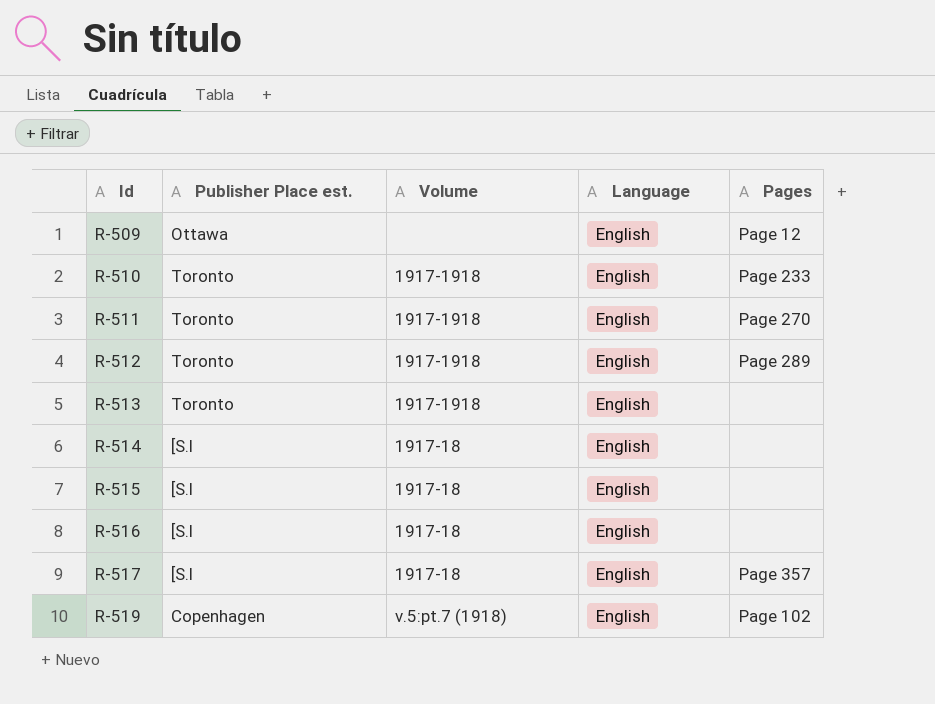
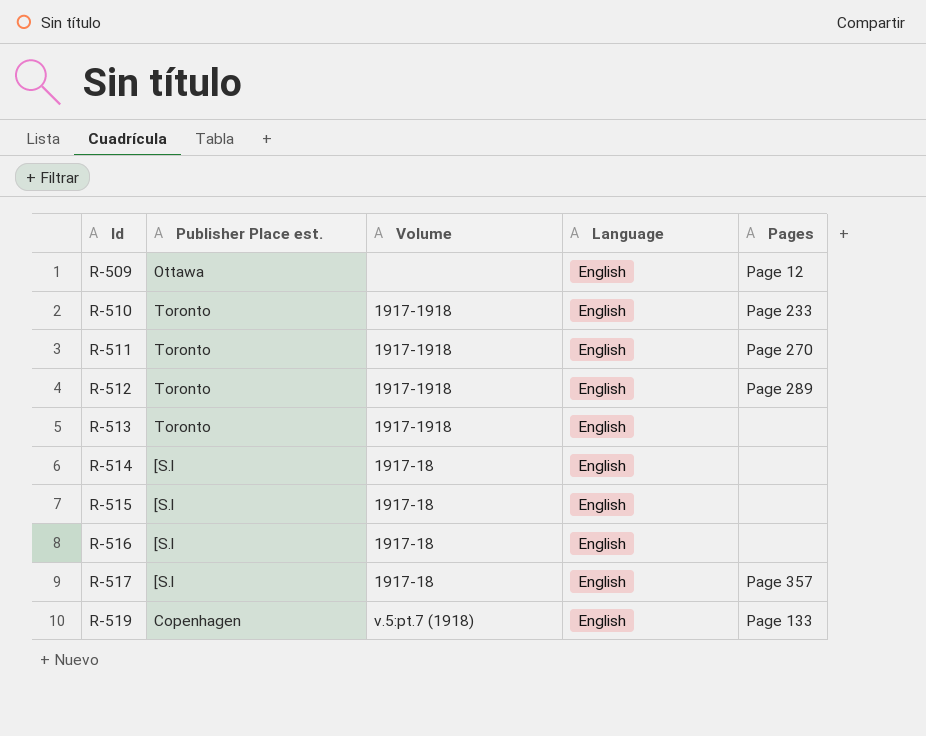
R-519 | Pages: Page 102 -> Page 133

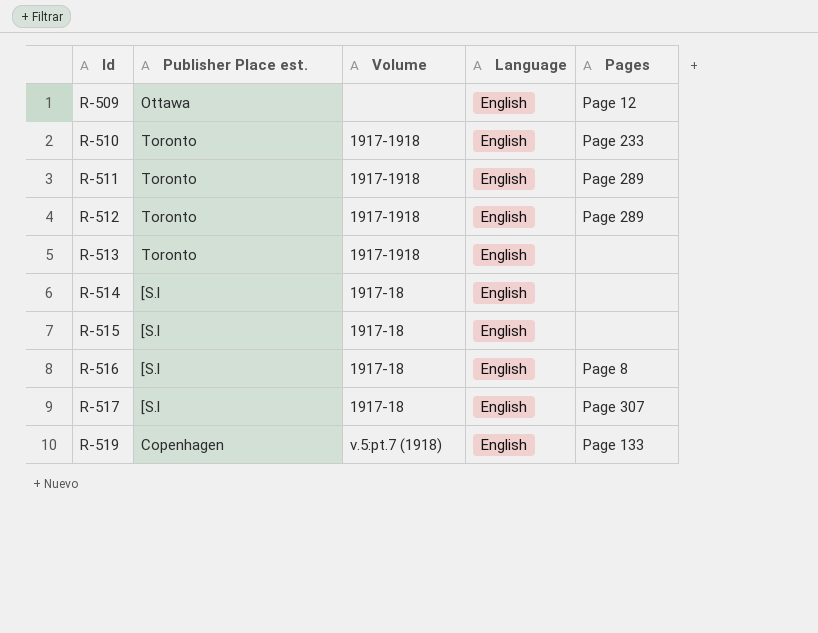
R-511 | Pages: Page 270 -> Page 289
R-516 | Pages: none -> Page 8
R-517 | Pages: Page 357 -> Page 307

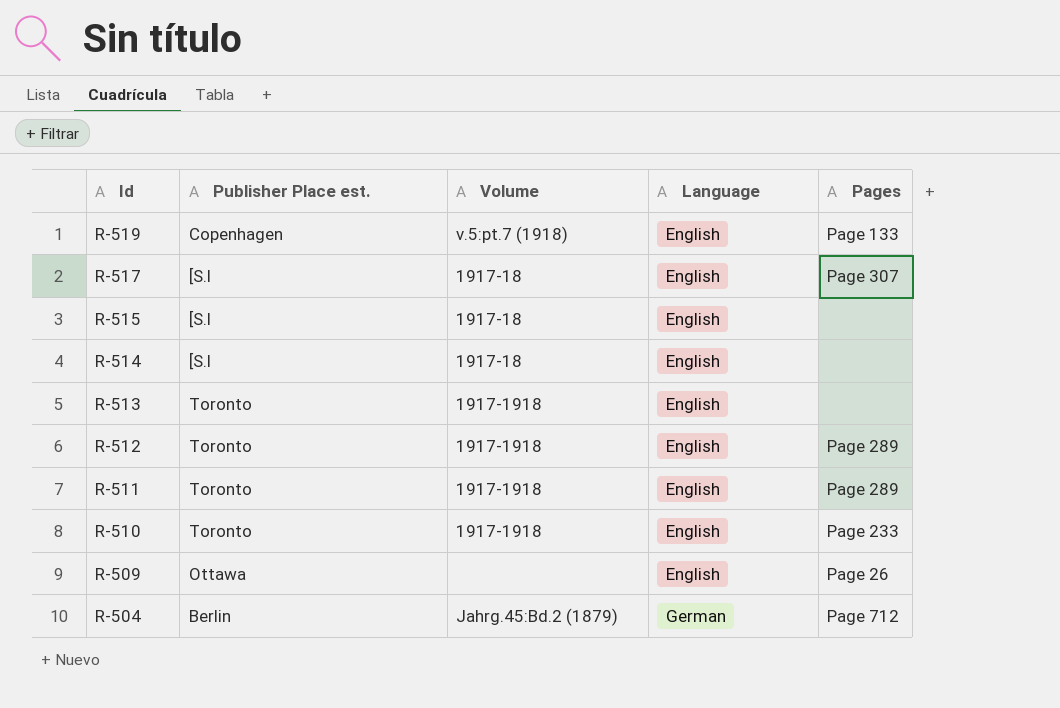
row order: Id ascending -> Id descending
row R-516: [S.l | 1917-18 | English | Page 8 -> none
R-509 | Pages: Page 12 -> Page 26
row R-504: none -> Berlin | Jahrg.45:Bd.2 (1879) | German | Page 712

